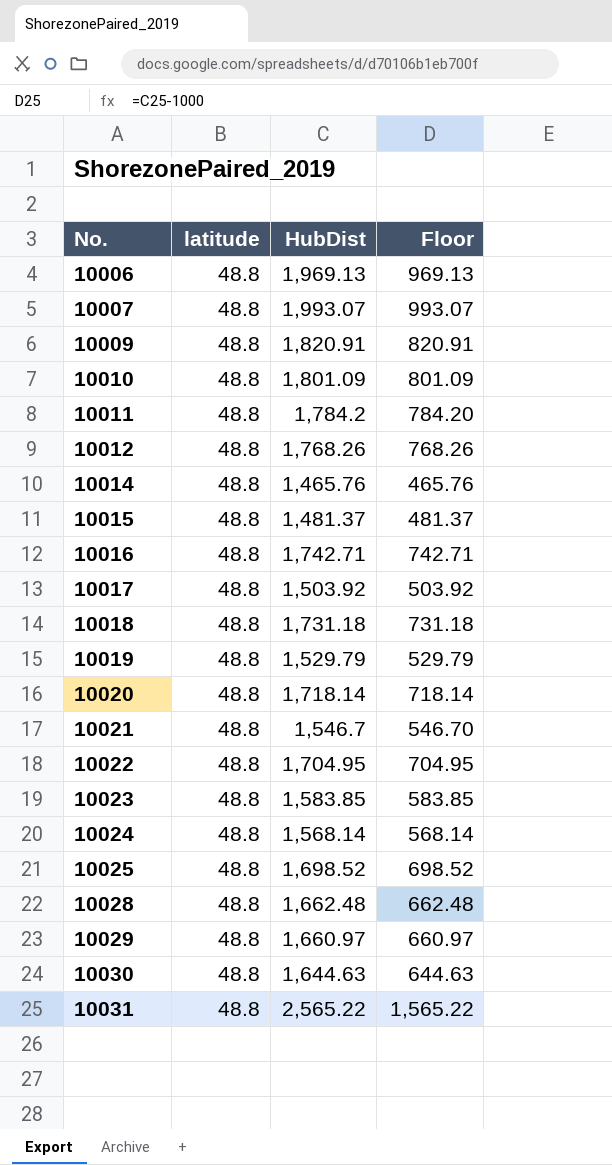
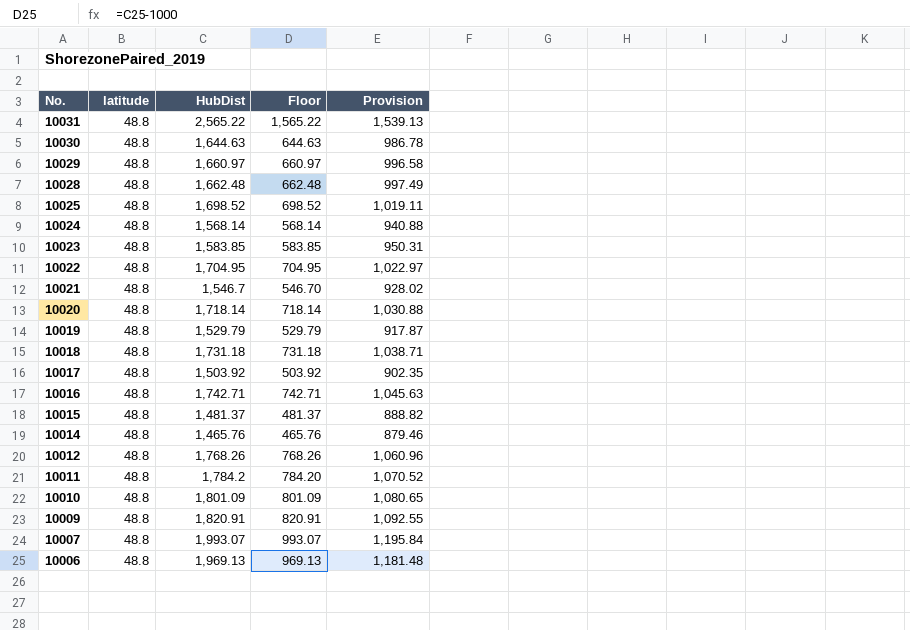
row order: No. ascending -> No. descending
column Provision | formula: none -> [HubDist] * 0.6

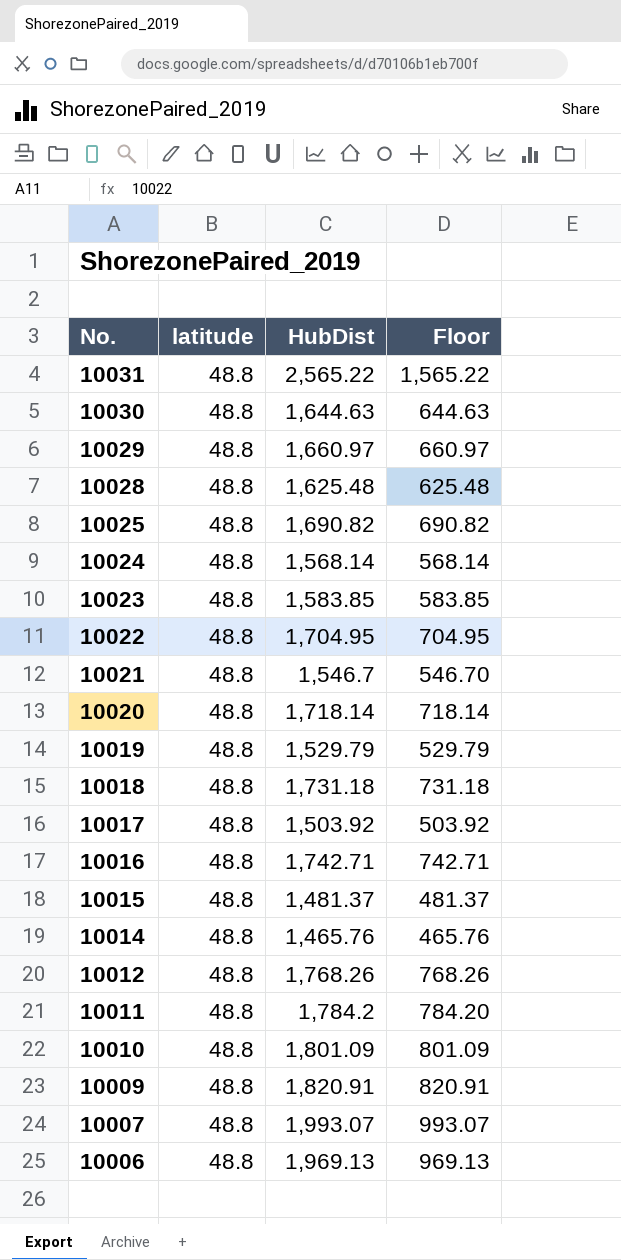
column Provision | formula: [HubDist] * 0.6 -> none
10028 | HubDist: 1,662.48 -> 1,625.48
10028 | Floor: 662.48 -> 625.48
10025 | HubDist: 1,698.52 -> 1,690.82
10025 | Floor: 698.52 -> 690.82

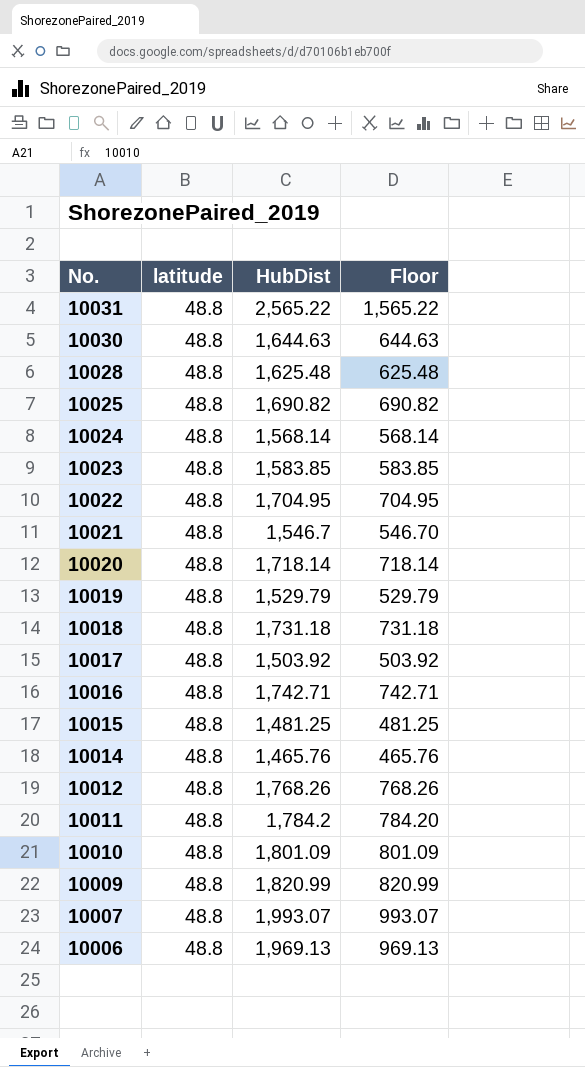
row 10029: 48.8 | 1,660.97 | 660.97 -> none
10015 | HubDist: 1,481.37 -> 1,481.25
10015 | Floor: 481.37 -> 481.25
10009 | HubDist: 1,820.91 -> 1,820.99
10009 | Floor: 820.91 -> 820.99

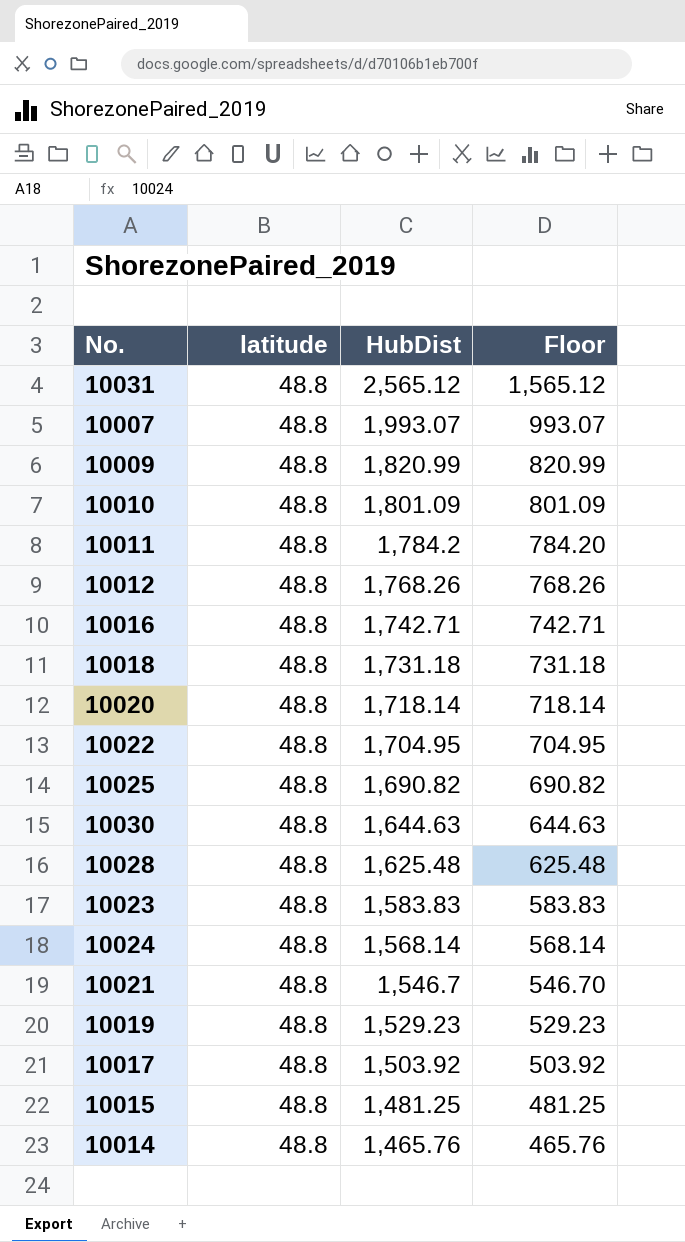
row order: No. descending -> HubDist descending
row 10006: 48.8 | 1,969.13 | 969.13 -> none
10031 | HubDist: 2,565.22 -> 2,565.12
10031 | Floor: 1,565.22 -> 1,565.12
10023 | HubDist: 1,583.85 -> 1,583.83
10023 | Floor: 583.85 -> 583.83
10019 | HubDist: 1,529.79 -> 1,529.23
10019 | Floor: 529.79 -> 529.23

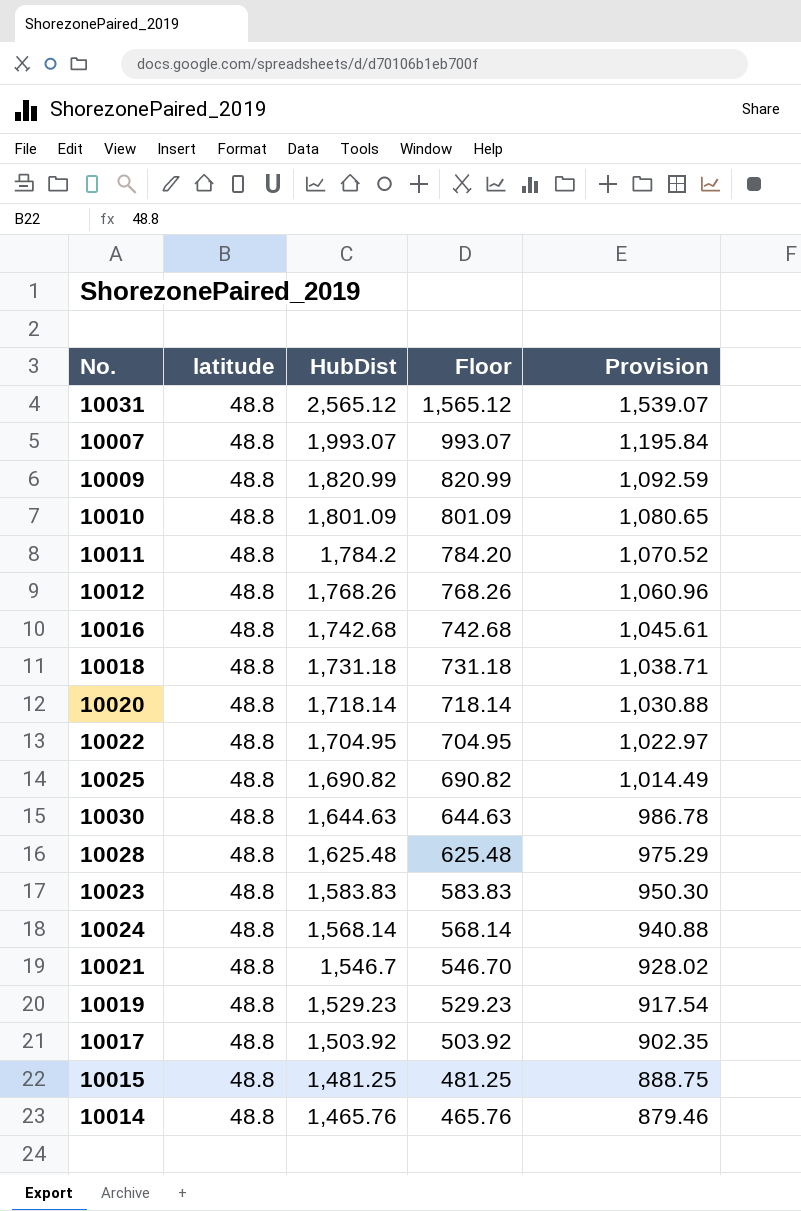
column Provision | formula: none -> [HubDist] * 0.6
10016 | HubDist: 1,742.71 -> 1,742.68
10016 | Floor: 742.71 -> 742.68

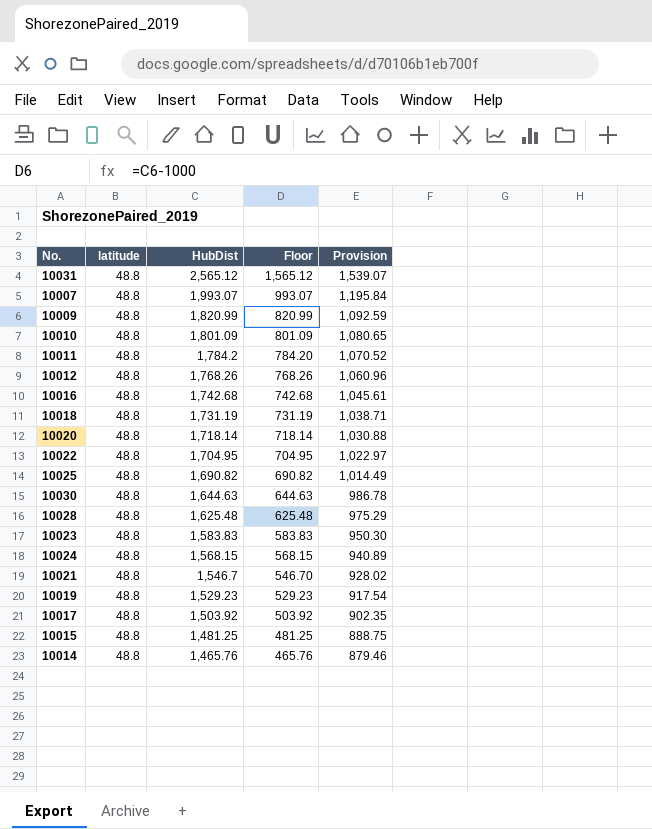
10018 | HubDist: 1,731.18 -> 1,731.19
10018 | Floor: 731.18 -> 731.19
10024 | HubDist: 1,568.14 -> 1,568.15
10024 | Floor: 568.14 -> 568.15
10024 | Provision: 940.88 -> 940.89

